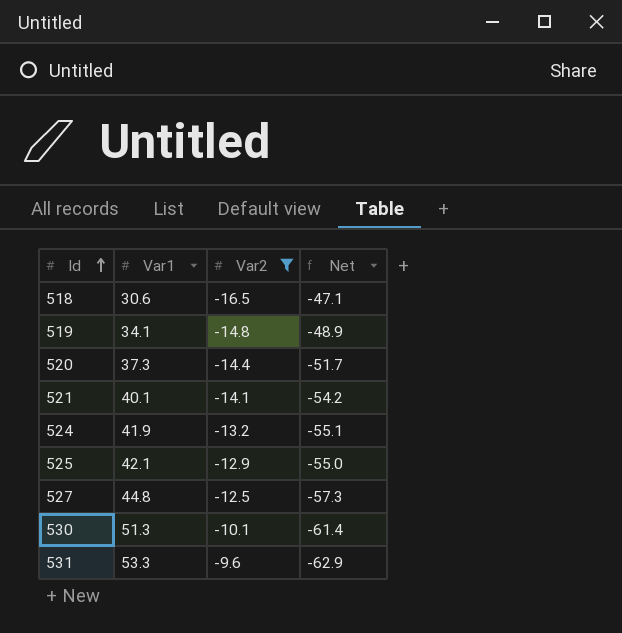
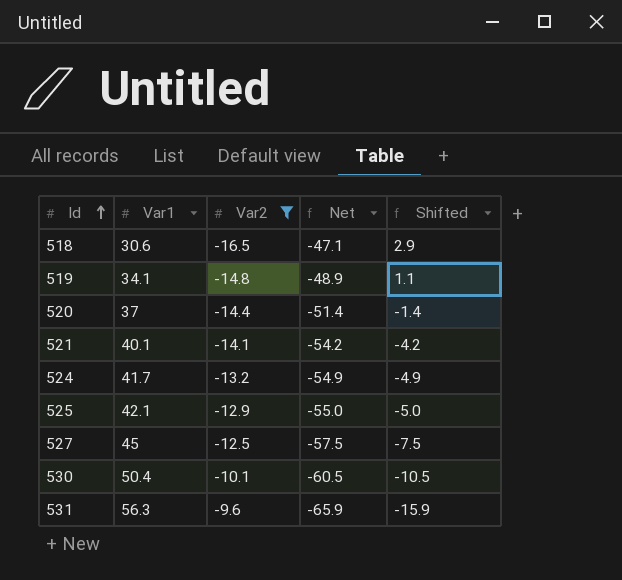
column Shifted | formula: none -> [Net] + 50
520 | Var1: 37.3 -> 37
520 | Net: -51.7 -> -51.4
524 | Var1: 41.9 -> 41.7
524 | Net: -55.1 -> -54.9
527 | Var1: 44.8 -> 45
527 | Net: -57.3 -> -57.5
530 | Var1: 51.3 -> 50.4
530 | Net: -61.4 -> -60.5
531 | Var1: 53.3 -> 56.3
531 | Net: -62.9 -> -65.9

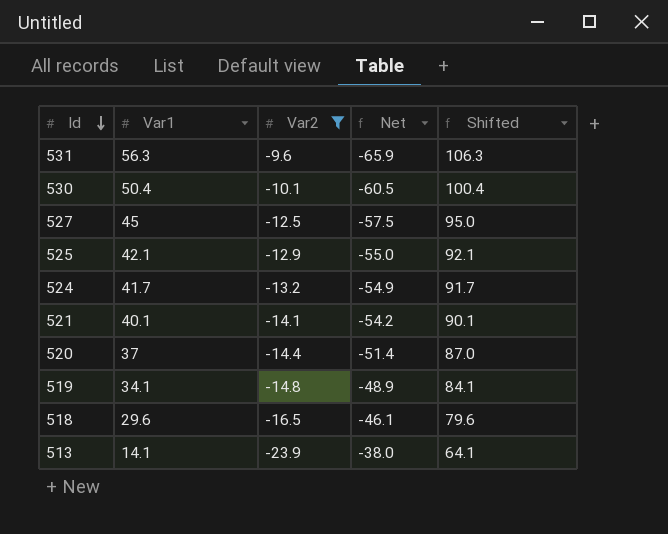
row order: Id ascending -> Id descending
column Shifted | formula: [Net] + 50 -> [Var1] + 50
518 | Var1: 30.6 -> 29.6
518 | Net: -47.1 -> -46.1
row 513: none -> 14.1 | -23.9 | -38.0 | 64.1

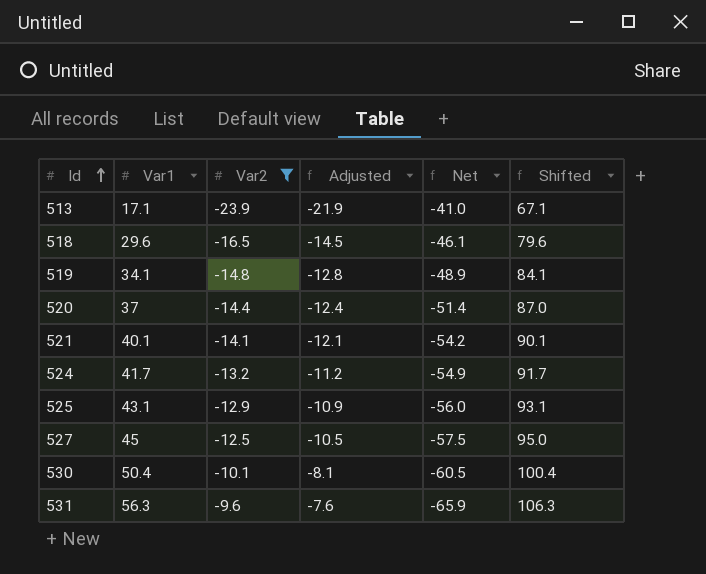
row order: Id descending -> Id ascending
column Adjusted | formula: none -> [Var2] + 2
513 | Var1: 14.1 -> 17.1
513 | Net: -38.0 -> -41.0
513 | Shifted: 64.1 -> 67.1
525 | Var1: 42.1 -> 43.1
525 | Net: -55.0 -> -56.0
525 | Shifted: 92.1 -> 93.1

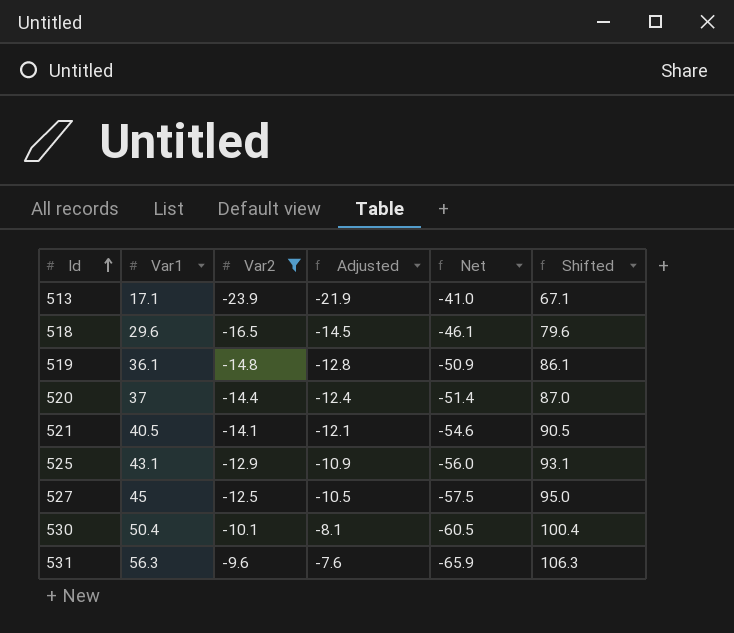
row 524: 41.7 | -13.2 | -11.2 | -54.9 | 91.7 -> none
519 | Var1: 34.1 -> 36.1
519 | Net: -48.9 -> -50.9
519 | Shifted: 84.1 -> 86.1
521 | Var1: 40.1 -> 40.5
521 | Net: -54.2 -> -54.6
521 | Shifted: 90.1 -> 90.5

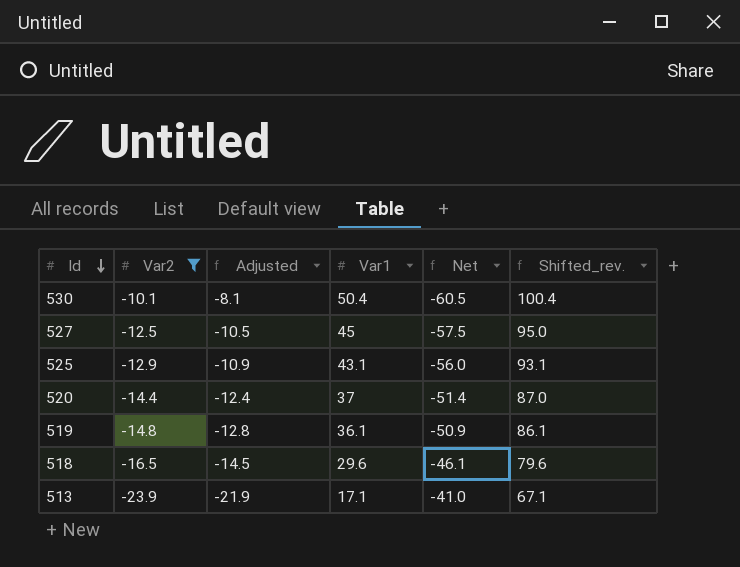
row order: Id ascending -> Id descending
column Var1 | position: 2 -> 4
column name: Shifted -> Shifted_rev.
row 521: 40.5 | -14.1 | -12.1 | -54.6 | 90.5 -> none
row 531: 56.3 | -9.6 | -7.6 | -65.9 | 106.3 -> none

